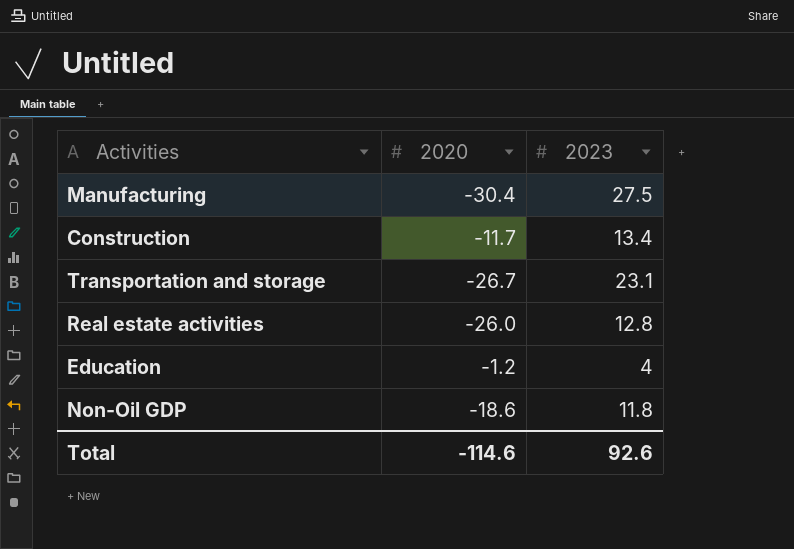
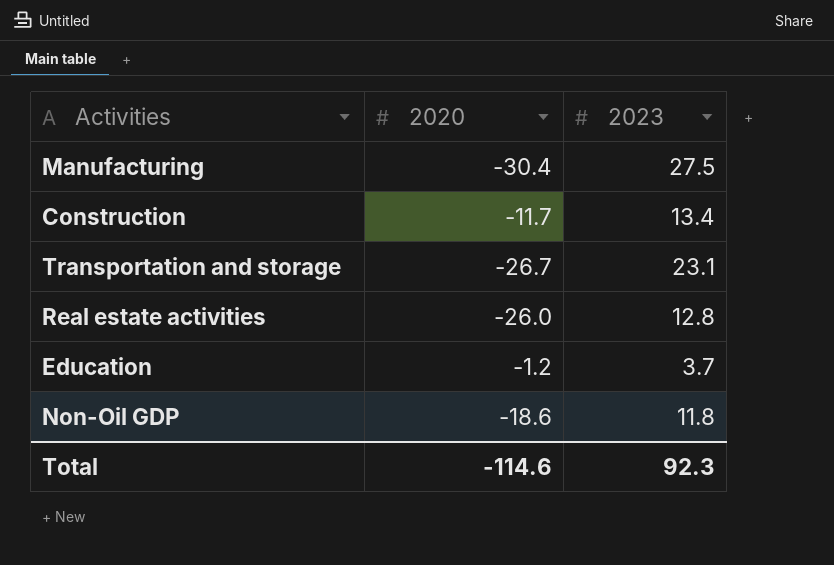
Education | 2023: 4 -> 3.7
Total | 2023: 92.6 -> 92.3

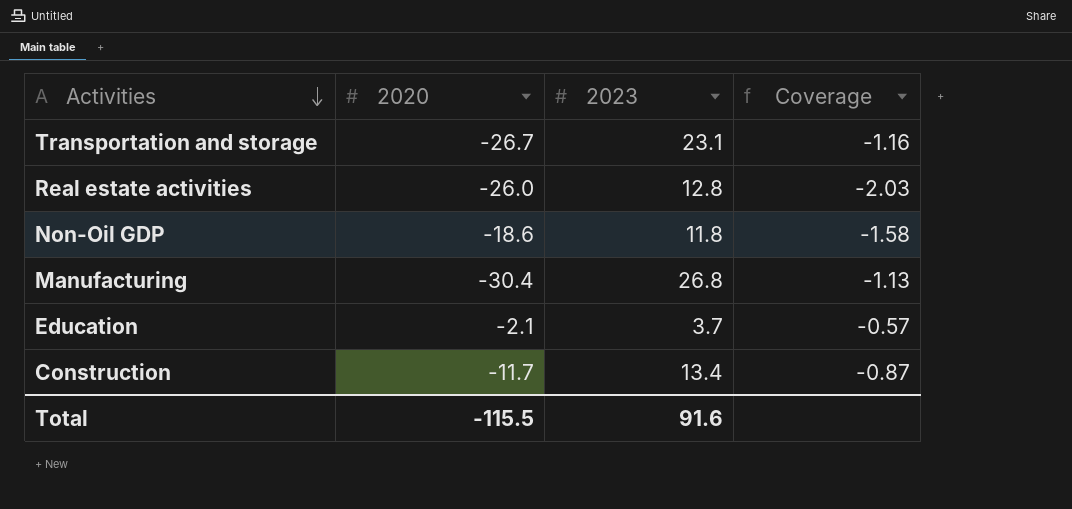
row order: none -> Activities descending
column Coverage | formula: none -> [2020] / [2023]
Manufacturing | 2023: 27.5 -> 26.8
Education | 2020: -1.2 -> -2.1
Total | 2020: -114.6 -> -115.5
Total | 2023: 92.3 -> 91.6

